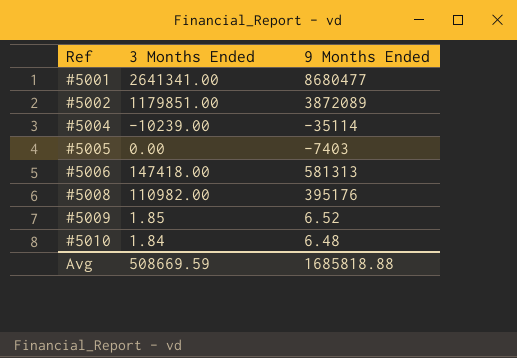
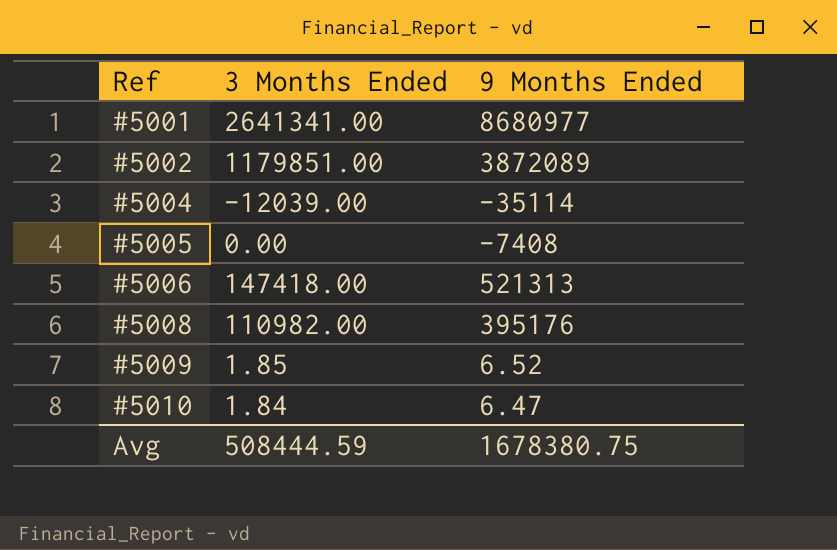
#5001 | 9 Months Ended: 8680477 -> 8680977
#5004 | 3 Months Ended: -10239.00 -> -12039.00
#5005 | 9 Months Ended: -7403 -> -7408
#5006 | 9 Months Ended: 581313 -> 521313
#5010 | 9 Months Ended: 6.48 -> 6.47
Avg | 3 Months Ended: 508669.59 -> 508444.59
Avg | 9 Months Ended: 1685818.88 -> 1678380.75

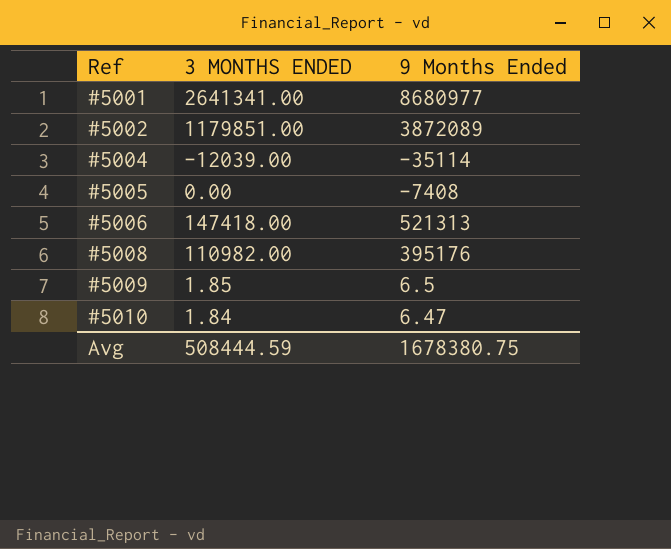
column name: 3 Months Ended -> 3 MONTHS ENDED
#5009 | 9 Months Ended: 6.52 -> 6.5

